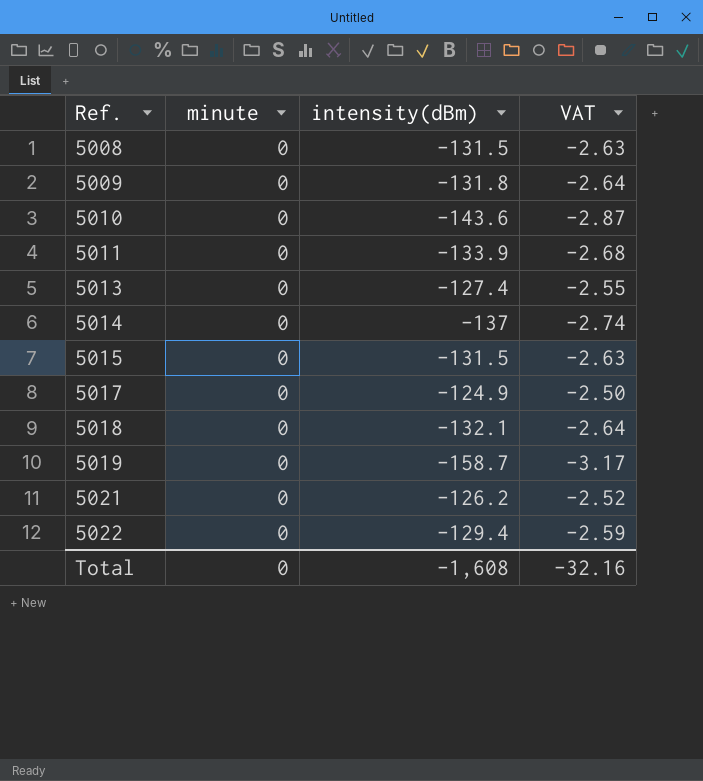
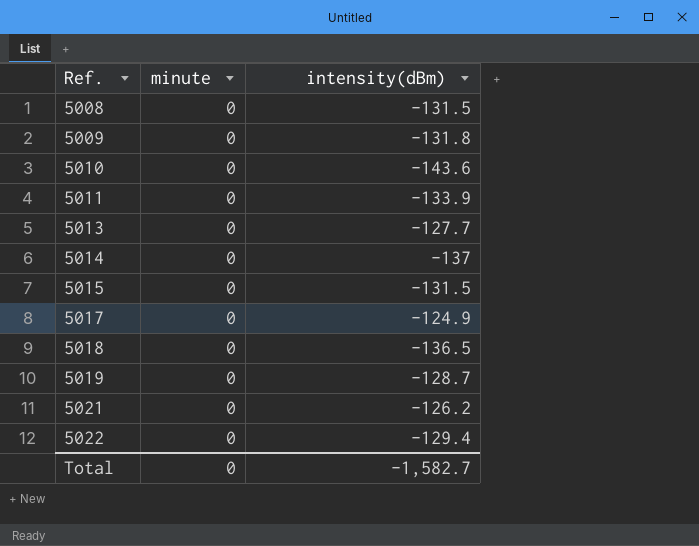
column VAT | formula: [intensity(dBm)] * 0.02 -> none
5013 | intensity(dBm): -127.4 -> -127.7
5018 | intensity(dBm): -132.1 -> -136.5
5019 | intensity(dBm): -158.7 -> -128.7
Total | intensity(dBm): -1,608 -> -1,582.7

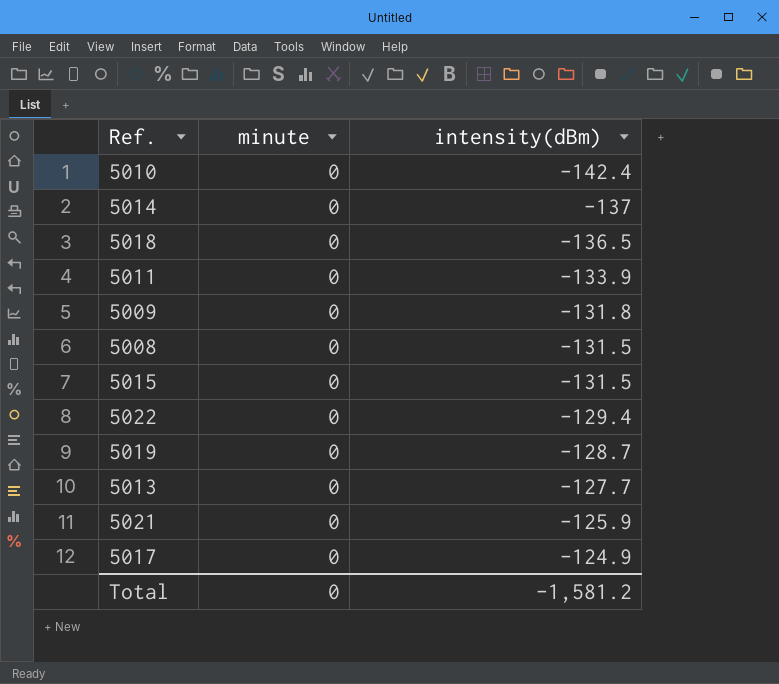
row order: Ref. ascending -> intensity(dBm) ascending
5010 | intensity(dBm): -143.6 -> -142.4
5021 | intensity(dBm): -126.2 -> -125.9
Total | intensity(dBm): -1,582.7 -> -1,581.2

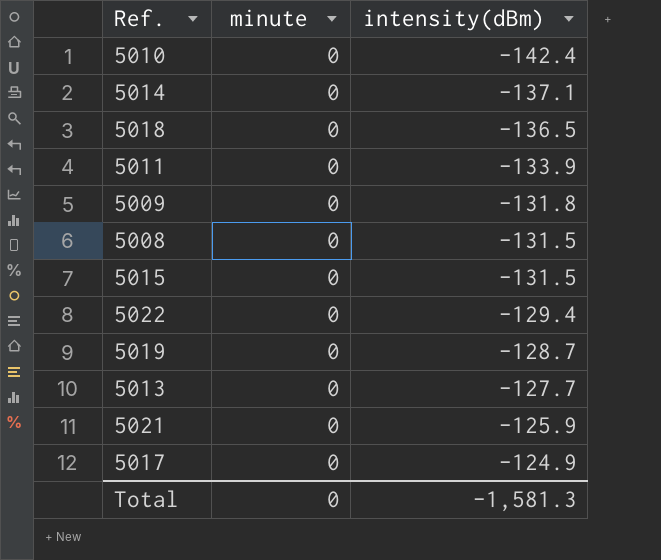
5014 | intensity(dBm): -137 -> -137.1
Total | intensity(dBm): -1,581.2 -> -1,581.3

